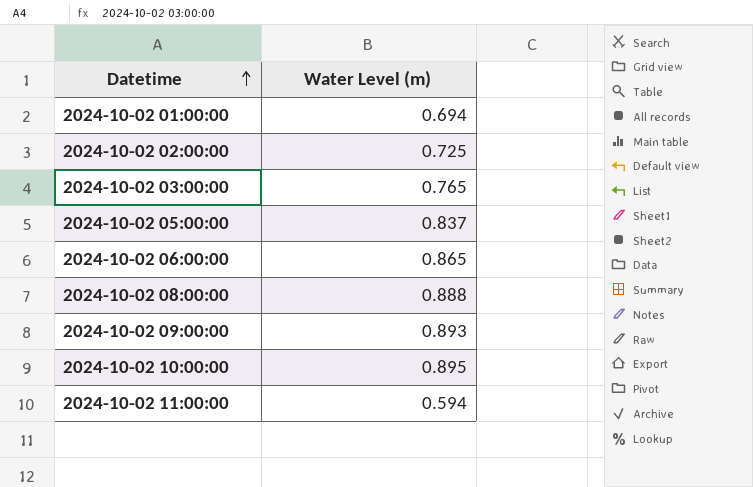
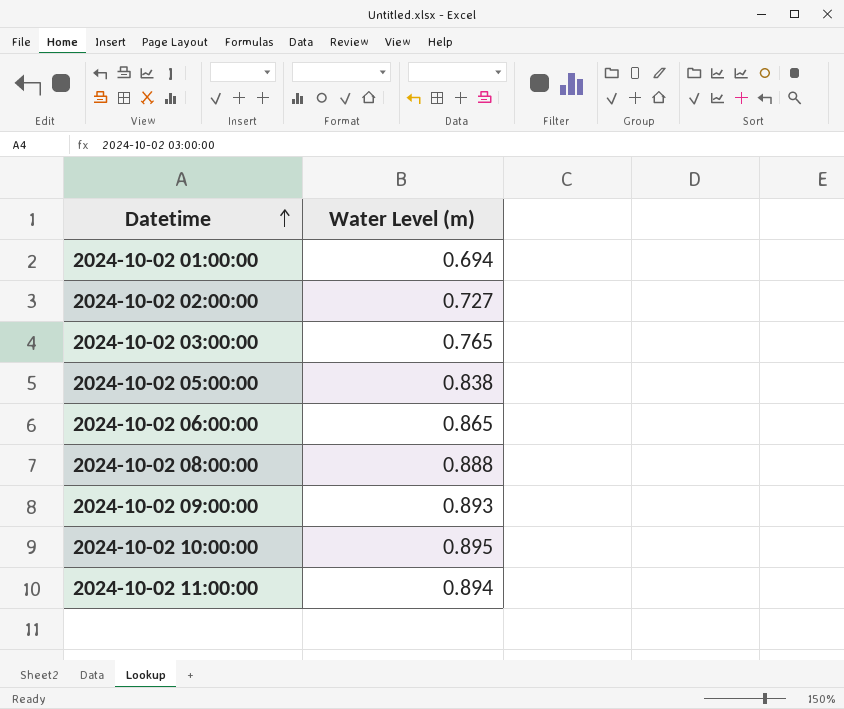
2024-10-02 02:00:00 | Water Level (m): 0.725 -> 0.727
2024-10-02 05:00:00 | Water Level (m): 0.837 -> 0.838
2024-10-02 11:00:00 | Water Level (m): 0.594 -> 0.894

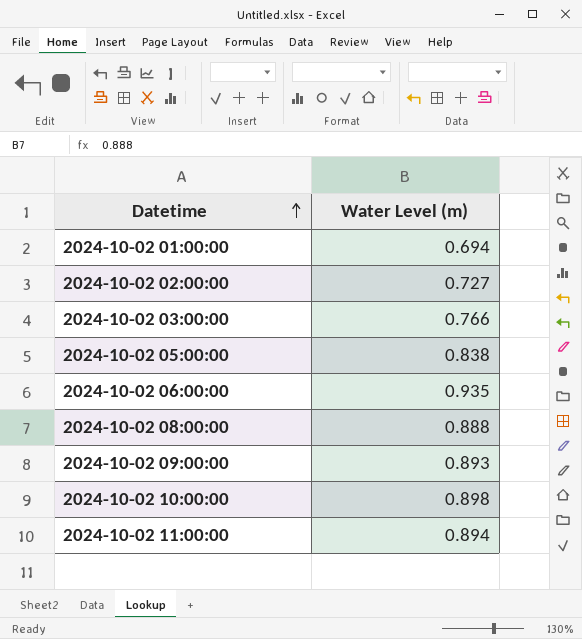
2024-10-02 03:00:00 | Water Level (m): 0.765 -> 0.766
2024-10-02 06:00:00 | Water Level (m): 0.865 -> 0.935
2024-10-02 10:00:00 | Water Level (m): 0.895 -> 0.898

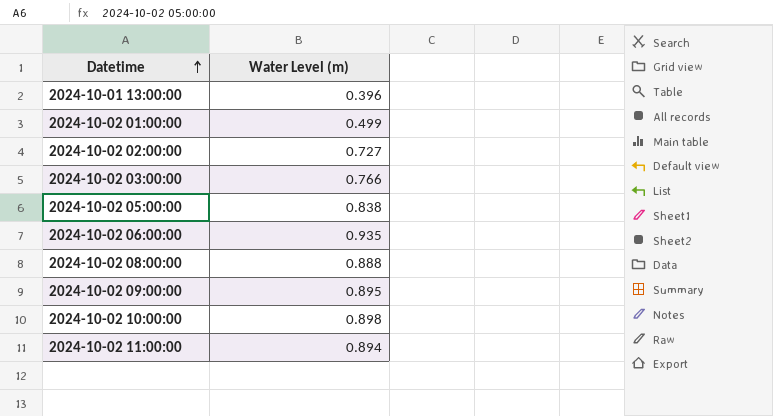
row 2024-10-01 13:00:00: none -> 0.396
2024-10-02 01:00:00 | Water Level (m): 0.694 -> 0.499
2024-10-02 09:00:00 | Water Level (m): 0.893 -> 0.895

